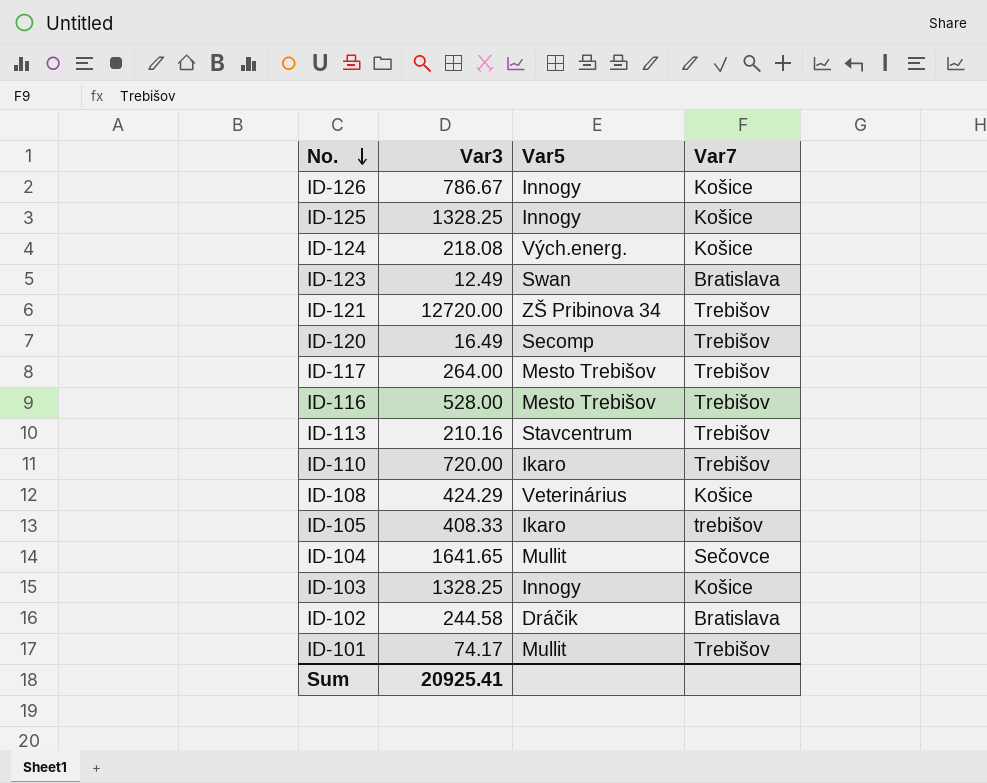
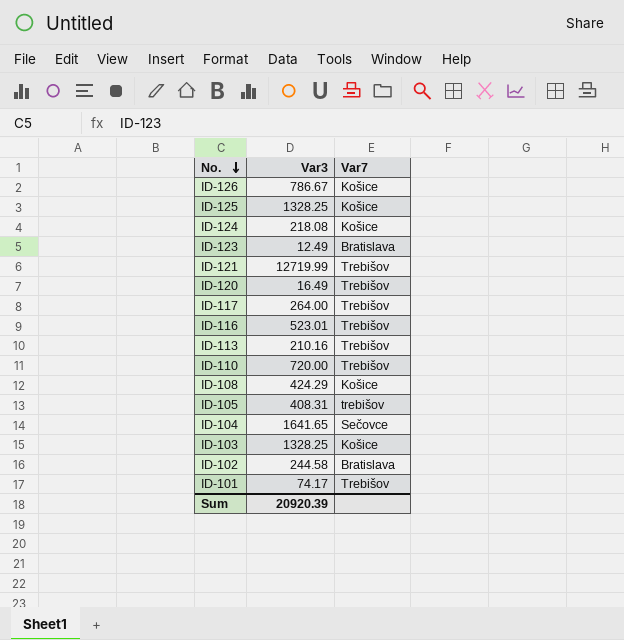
column Var5 | position: 3 -> none
ID-121 | Var3: 12720.00 -> 12719.99
ID-116 | Var3: 528.00 -> 523.01
ID-105 | Var3: 408.33 -> 408.31
Sum | Var3: 20925.41 -> 20920.39

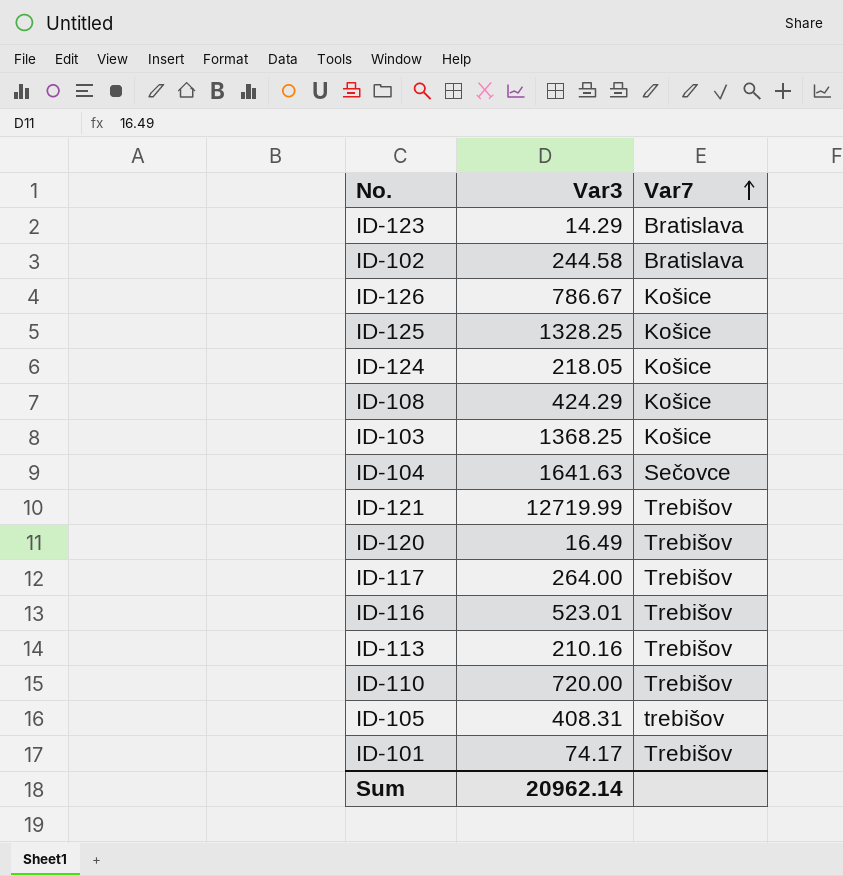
row order: No. descending -> Var7 ascending
ID-123 | Var3: 12.49 -> 14.29
ID-124 | Var3: 218.08 -> 218.05
ID-103 | Var3: 1328.25 -> 1368.25
ID-104 | Var3: 1641.65 -> 1641.63
Sum | Var3: 20920.39 -> 20962.14

